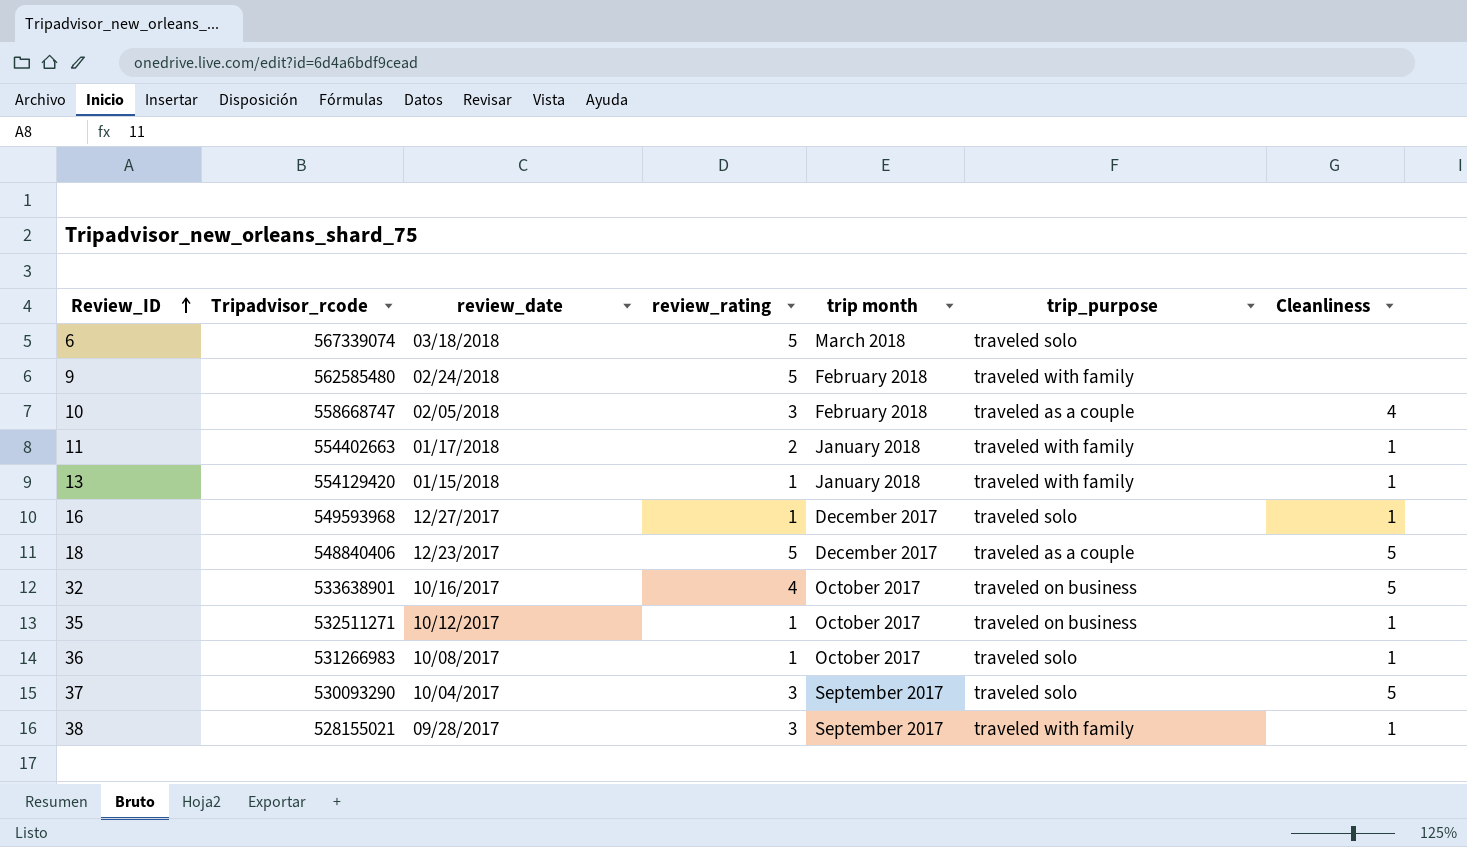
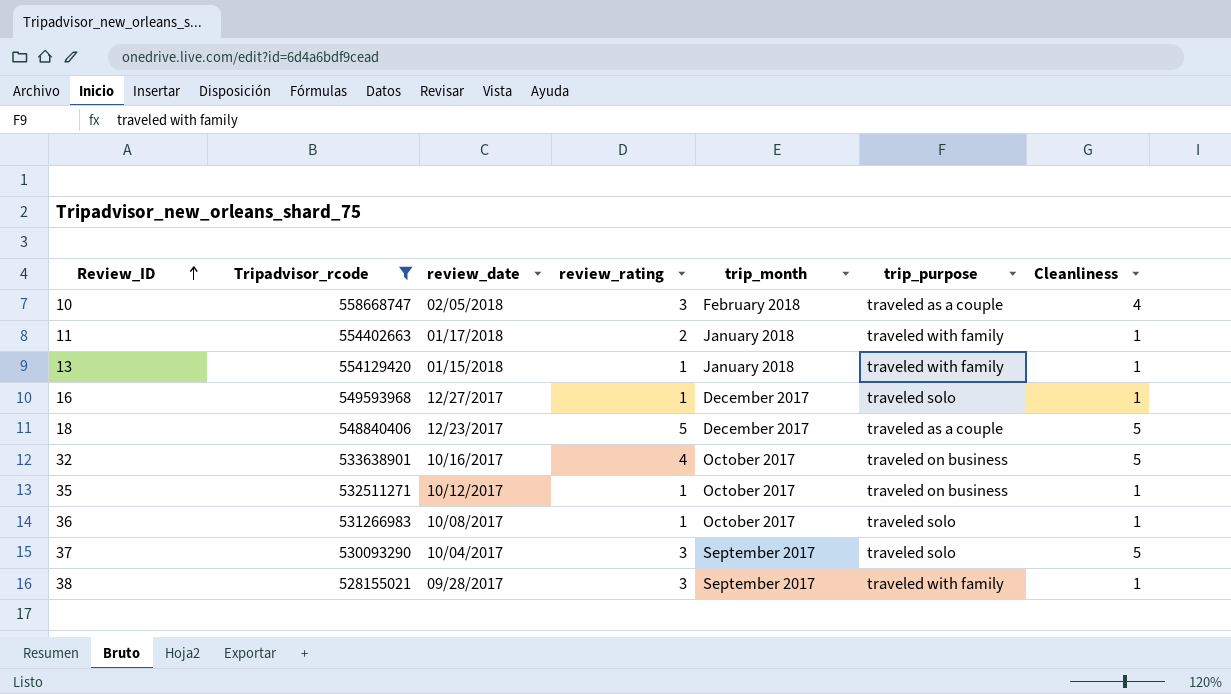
filter: none -> Tripadvisor_rcode <= 558668747
column name: trip month -> trip_month

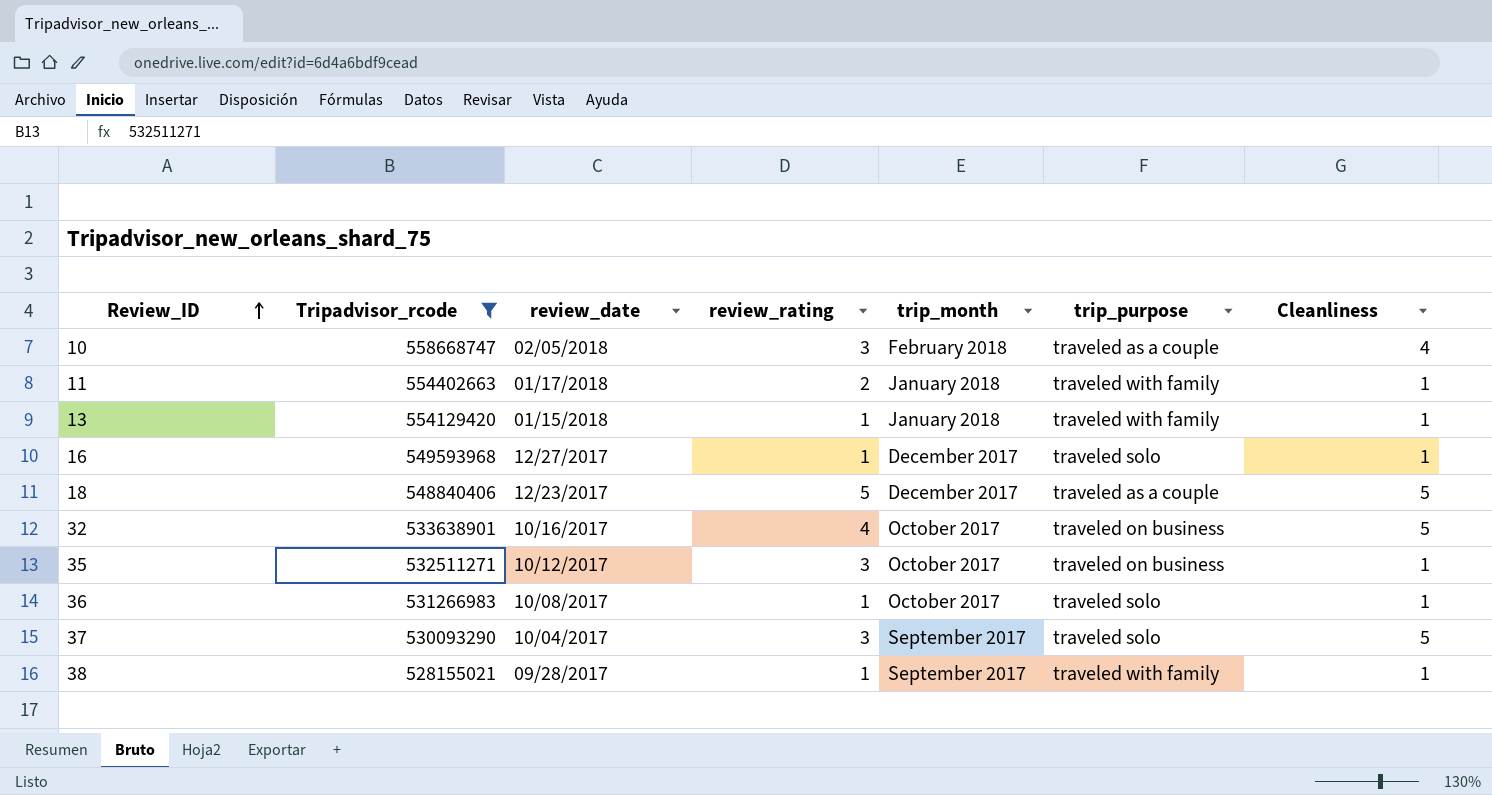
35 | review_rating: 1 -> 3
38 | review_rating: 3 -> 1

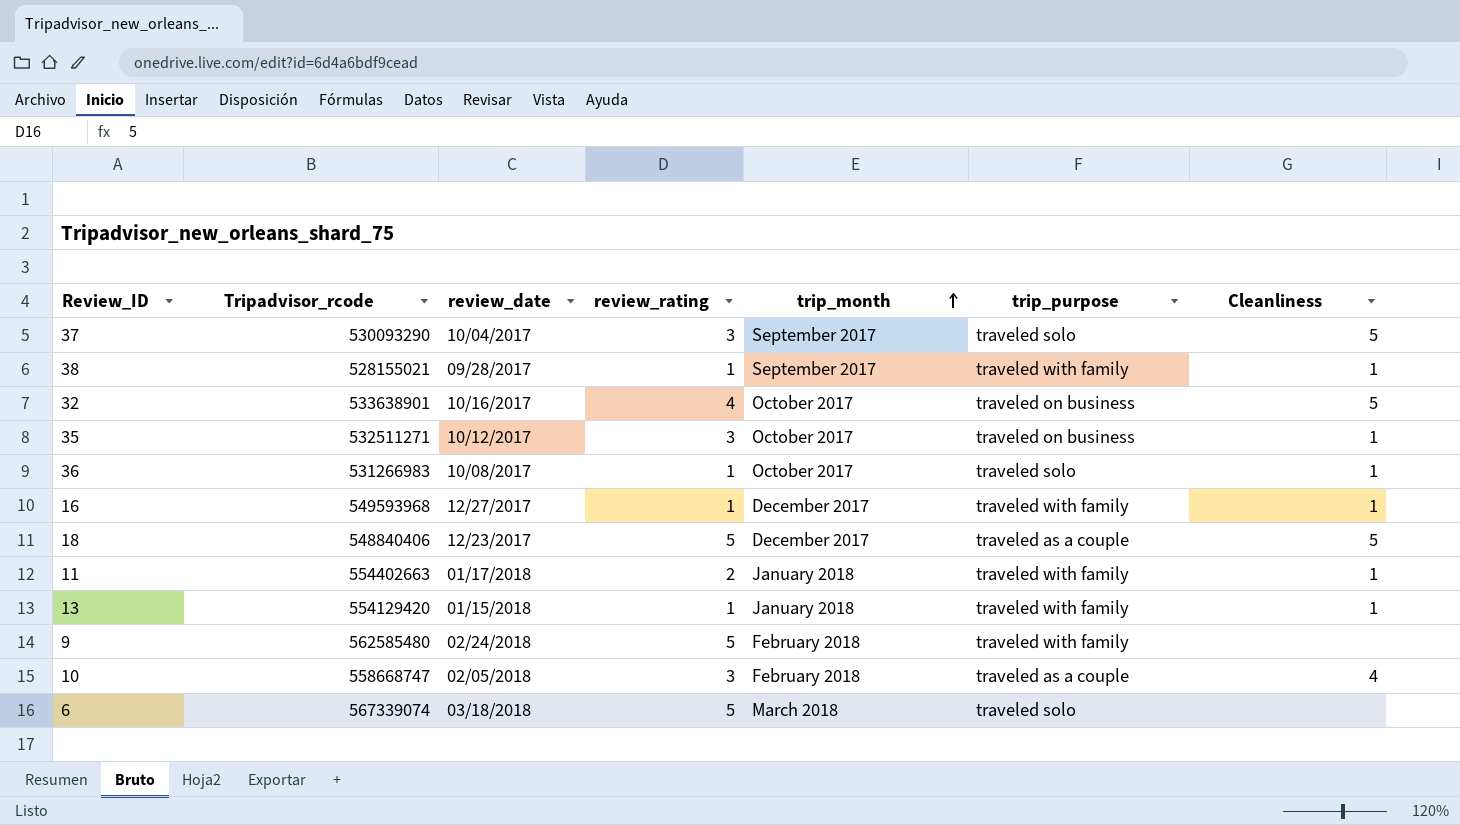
filter: Tripadvisor_rcode <= 558668747 -> none
row order: Review_ID ascending -> trip_month ascending
16 | trip_purpose: traveled solo -> traveled with family

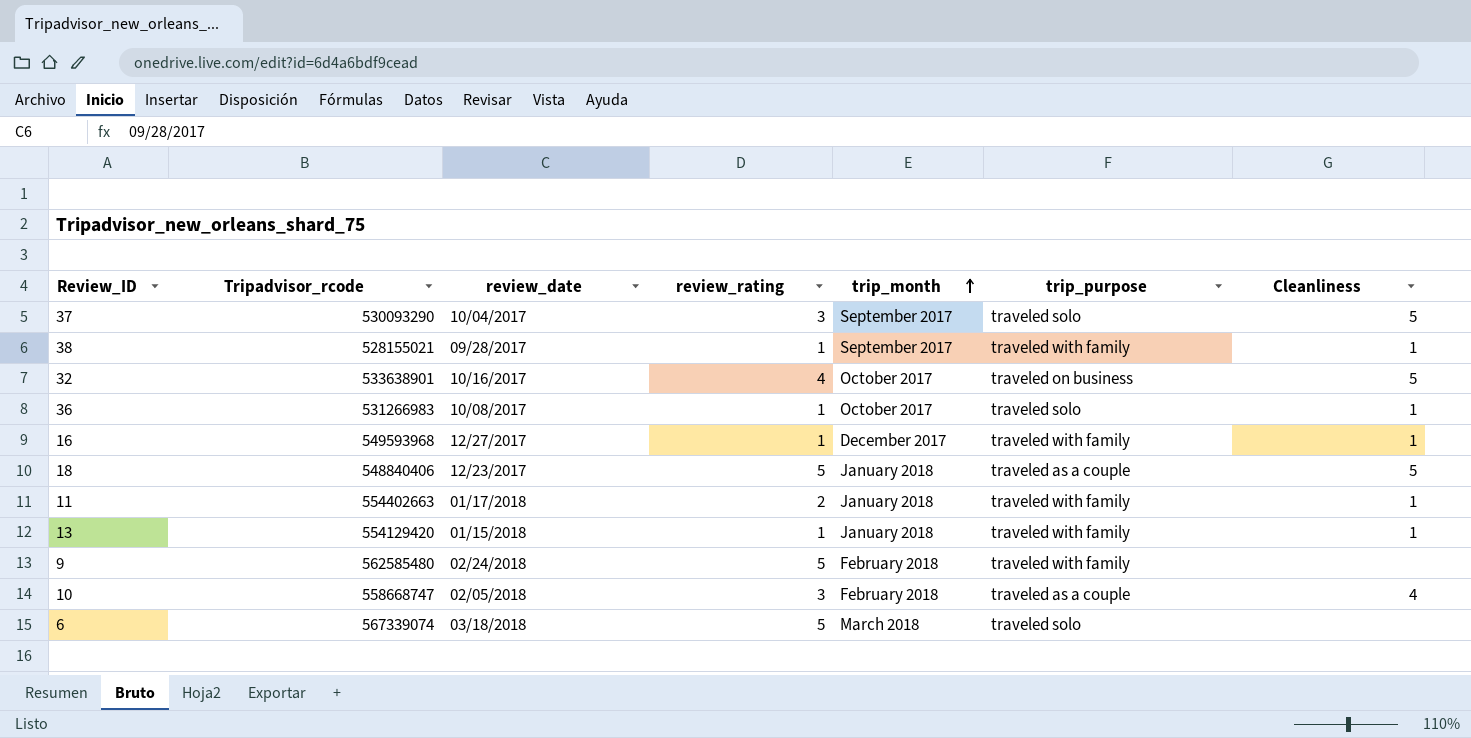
row 35: 532511271 | 10/12/2017 | 3 | October 2017 | traveled on business | 1 -> none
18 | trip_month: December 2017 -> January 2018

